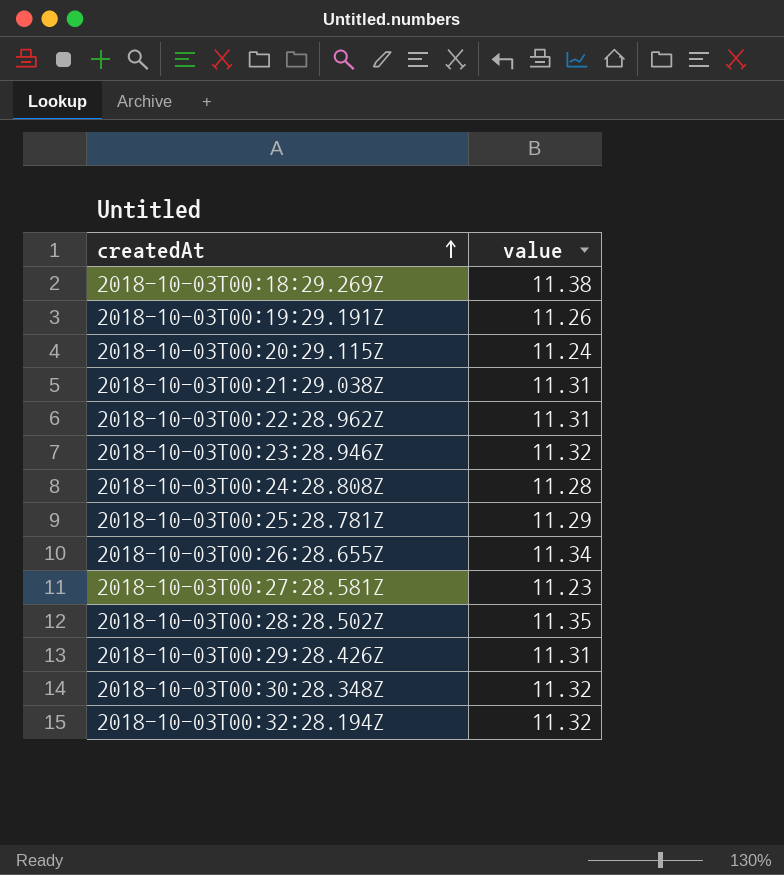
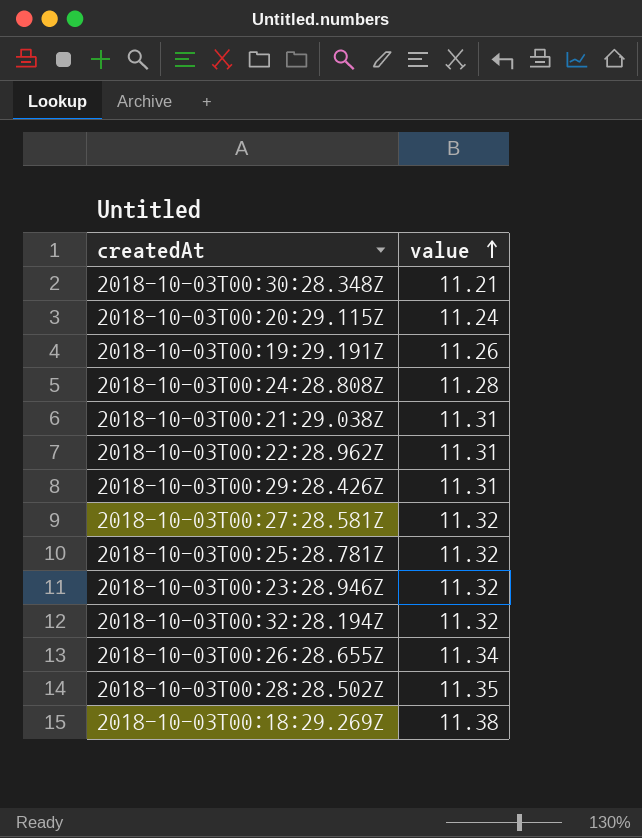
row order: createdAt ascending -> value ascending
2018-10-03T00:30:28.348Z | value: 11.32 -> 11.21
2018-10-03T00:27:28.581Z | value: 11.23 -> 11.32
2018-10-03T00:25:28.781Z | value: 11.29 -> 11.32

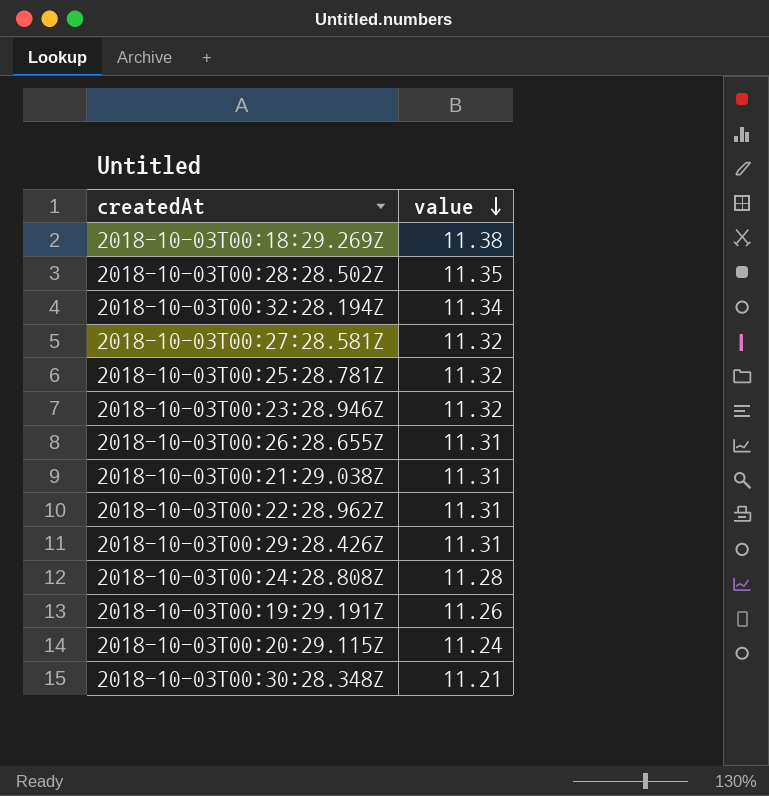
row order: value ascending -> value descending
2018-10-03T00:32:28.194Z | value: 11.32 -> 11.34
2018-10-03T00:26:28.655Z | value: 11.34 -> 11.31

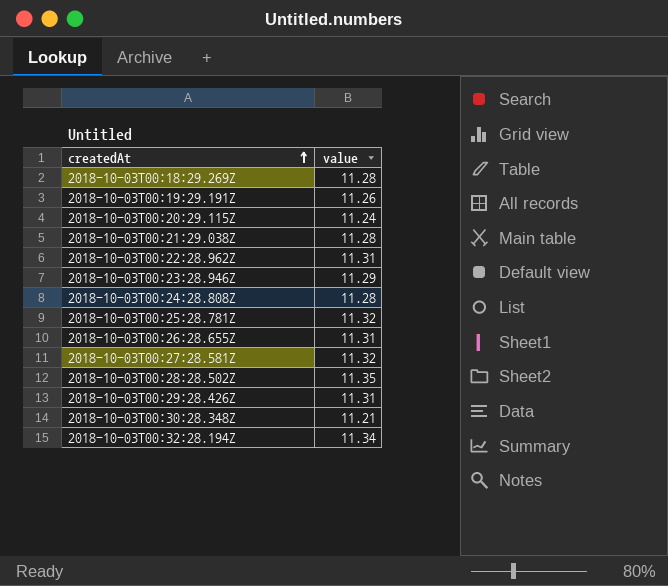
row order: value descending -> createdAt ascending
2018-10-03T00:18:29.269Z | value: 11.38 -> 11.28
2018-10-03T00:21:29.038Z | value: 11.31 -> 11.28
2018-10-03T00:23:28.946Z | value: 11.32 -> 11.29

